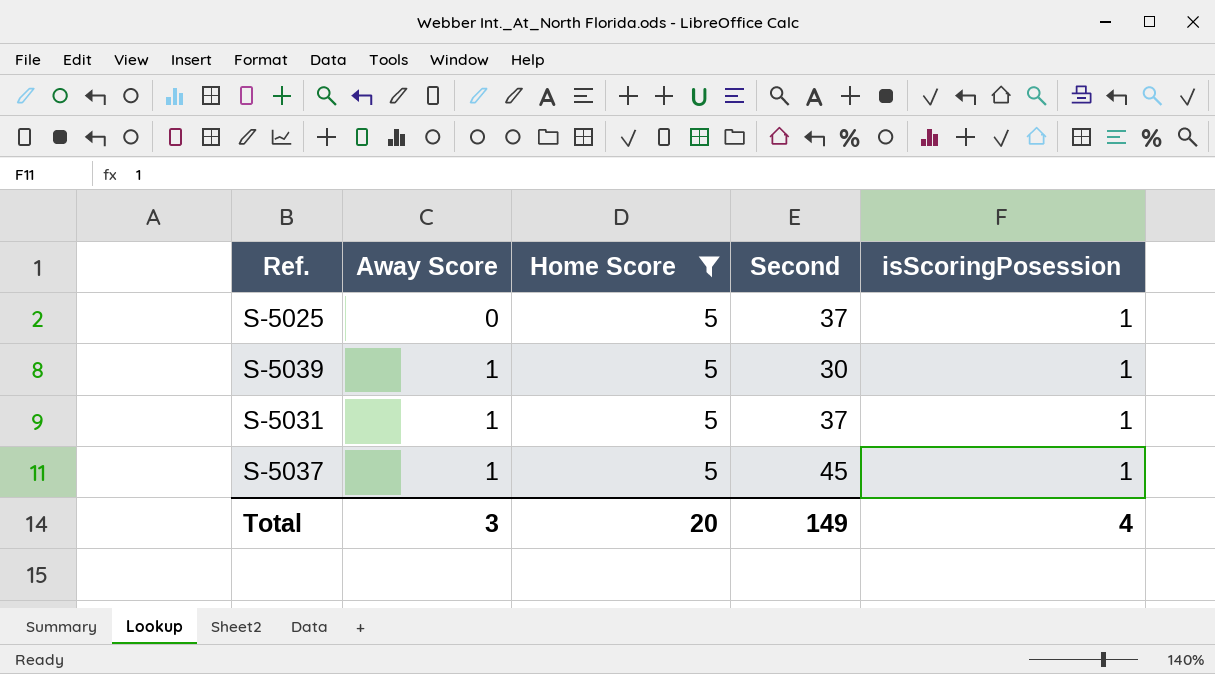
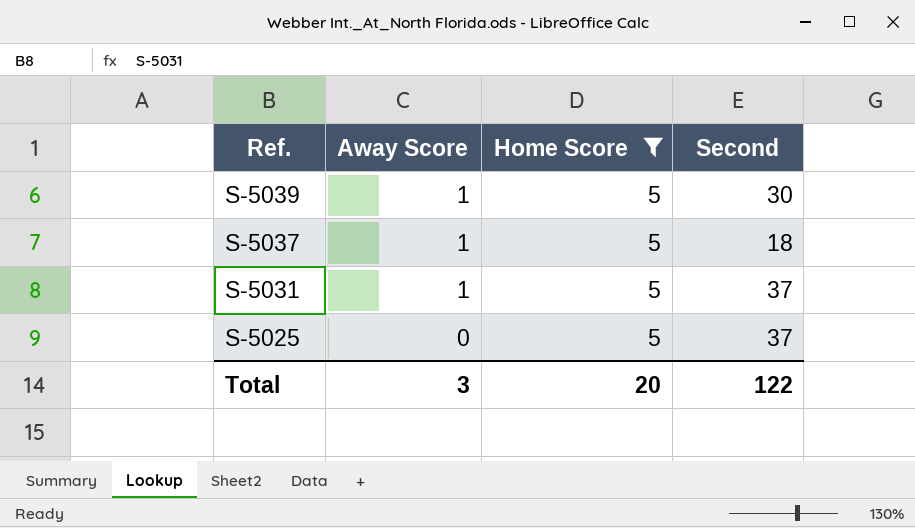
row order: Away Score ascending -> Ref. descending
column isScoringPosession | position: 5 -> none
S-5037 | Second: 45 -> 18
Total | Second: 149 -> 122

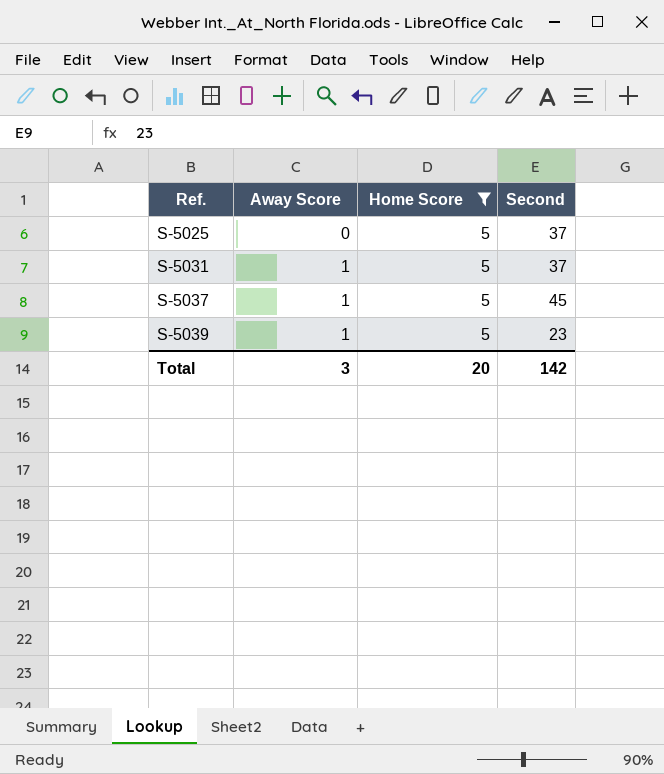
row order: Ref. descending -> Ref. ascending
S-5037 | Second: 18 -> 45
S-5039 | Second: 30 -> 23
Total | Second: 122 -> 142

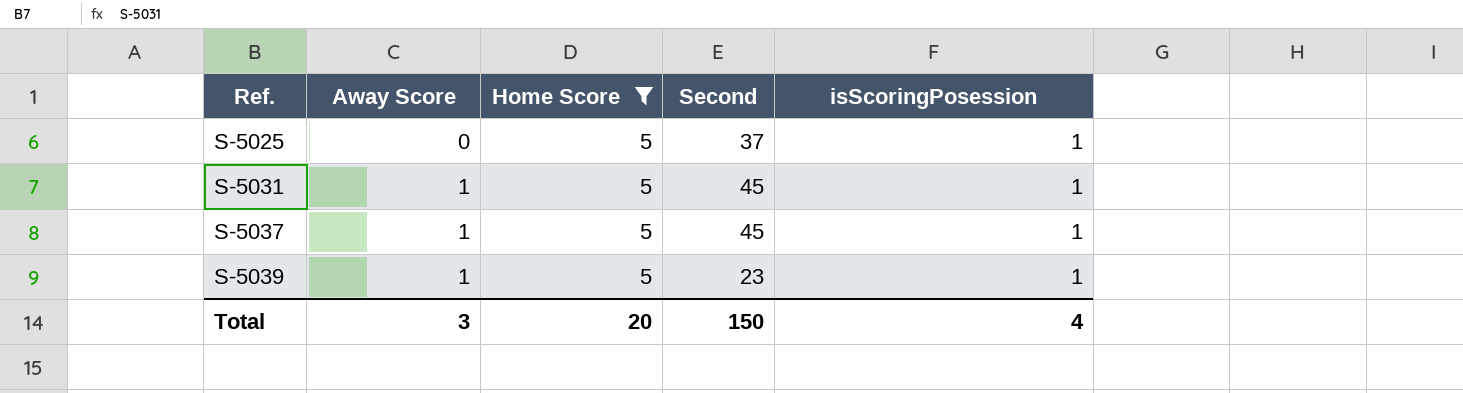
column isScoringPosession | position: none -> 5
S-5031 | Second: 37 -> 45
Total | Second: 142 -> 150

